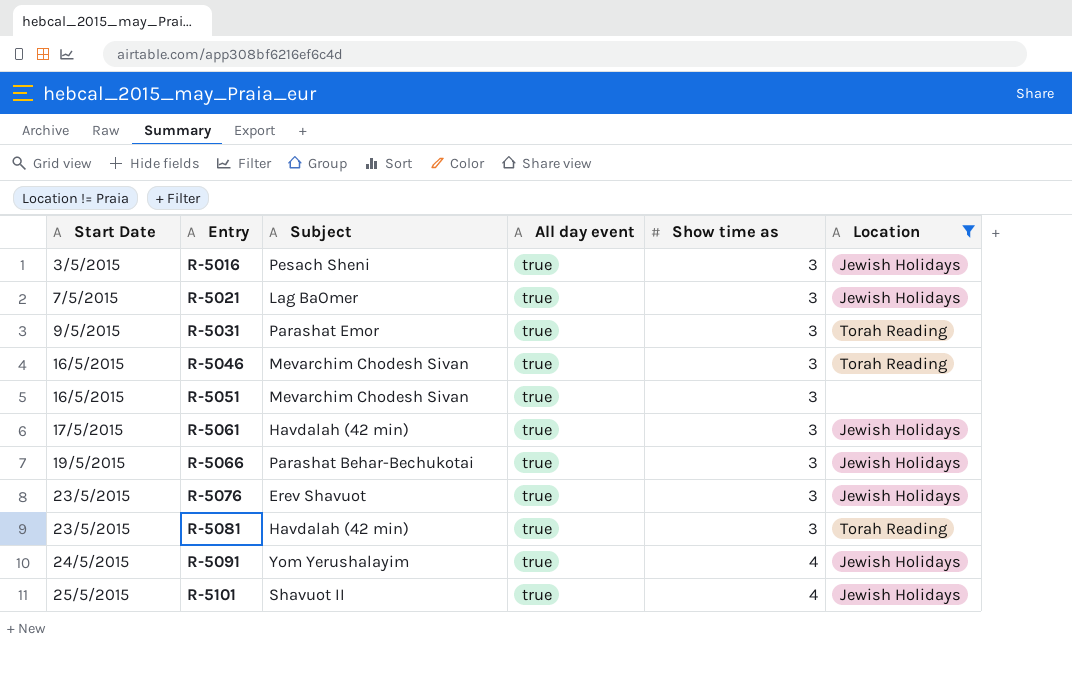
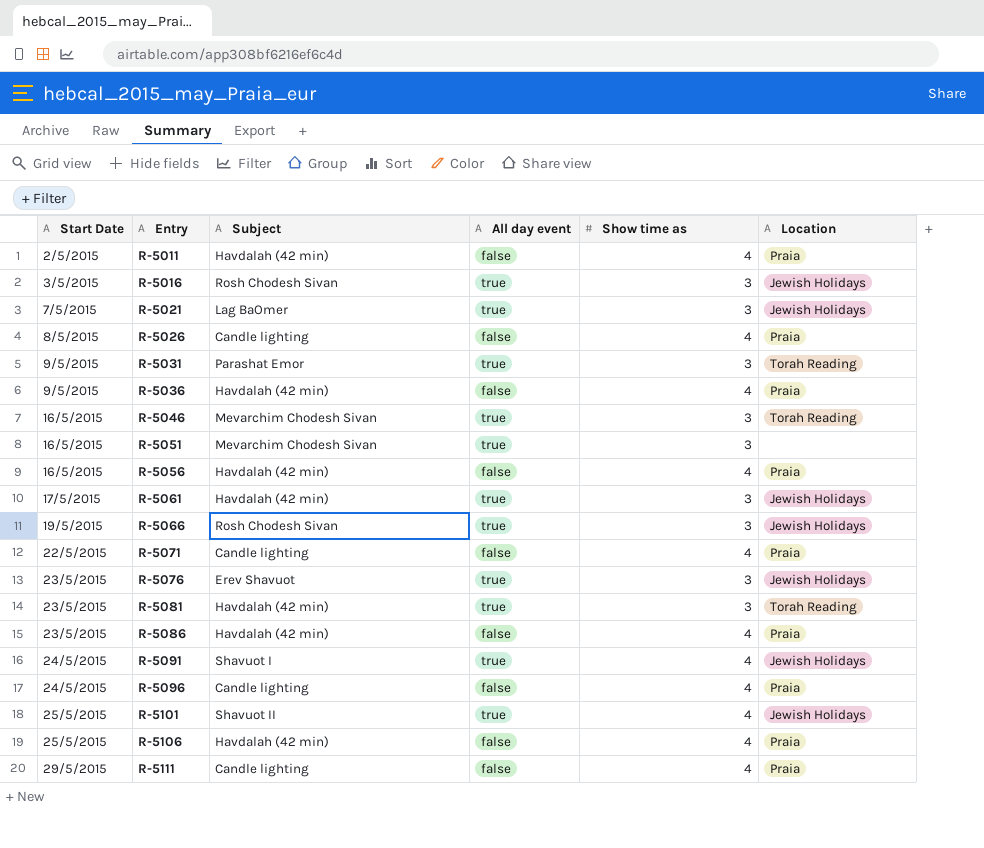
filter: Location != Praia -> none
R-5016 | Subject: Pesach Sheni -> Rosh Chodesh Sivan
R-5066 | Subject: Parashat Behar-Bechukotai -> Rosh Chodesh Sivan
R-5091 | Subject: Yom Yerushalayim -> Shavuot I

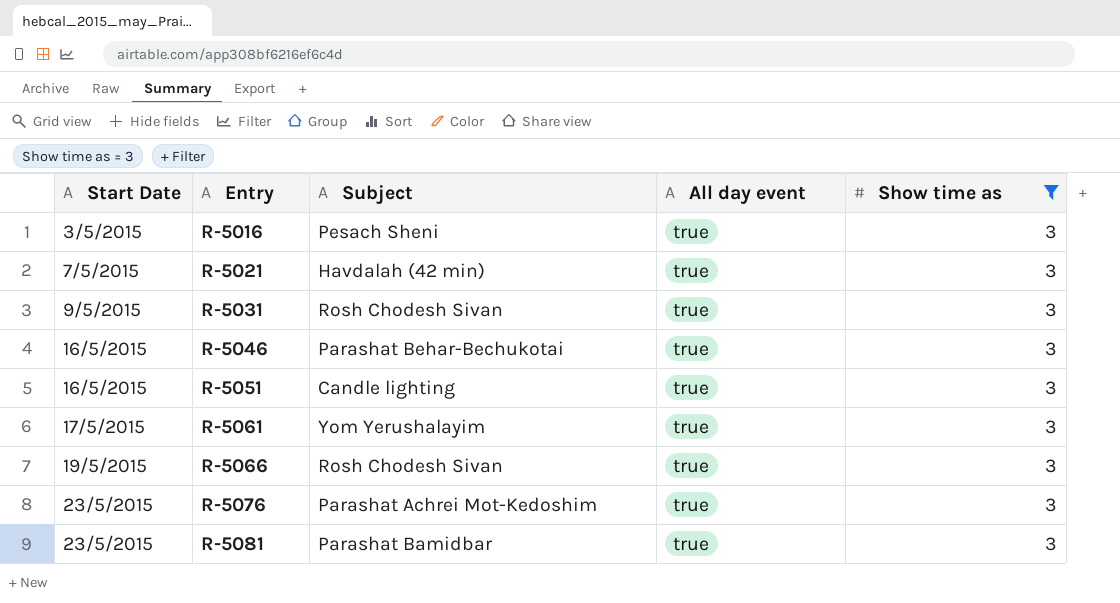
filter: none -> Show time as = 3
column Location | position: 6 -> none
R-5016 | Subject: Rosh Chodesh Sivan -> Pesach Sheni
R-5021 | Subject: Lag BaOmer -> Havdalah (42 min)
R-5031 | Subject: Parashat Emor -> Rosh Chodesh Sivan
R-5046 | Subject: Mevarchim Chodesh Sivan -> Parashat Behar-Bechukotai
R-5051 | Subject: Mevarchim Chodesh Sivan -> Candle lighting
R-5061 | Subject: Havdalah (42 min) -> Yom Yerushalayim
R-5076 | Subject: Erev Shavuot -> Parashat Achrei Mot-Kedoshim
R-5081 | Subject: Havdalah (42 min) -> Parashat Bamidbar

